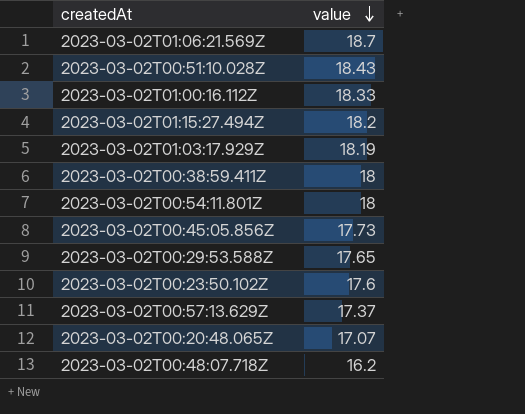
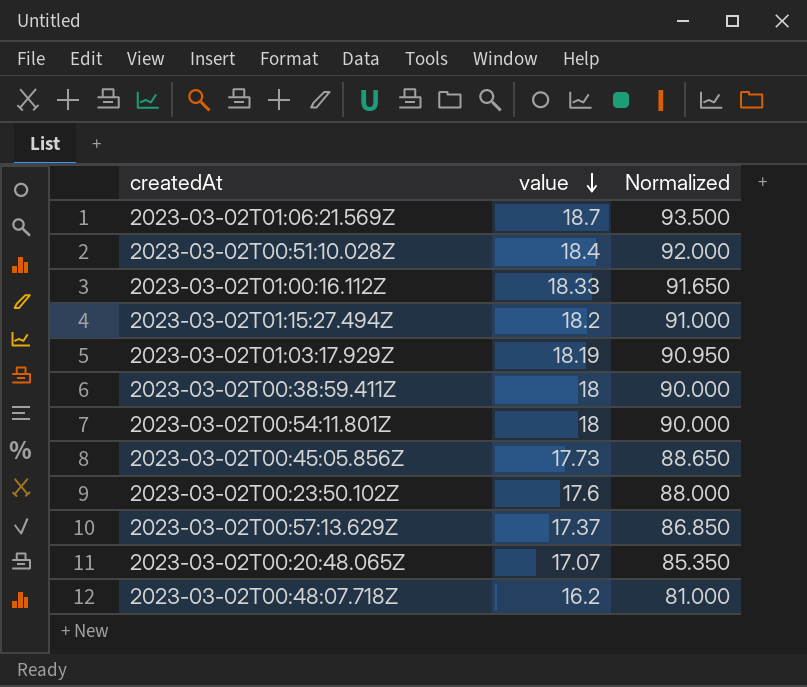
column Normalized | formula: none -> [value] * 5
row 2023-03-02T00:29:53.588Z: 17.65 -> none
2023-03-02T00:51:10.028Z | value: 18.43 -> 18.4

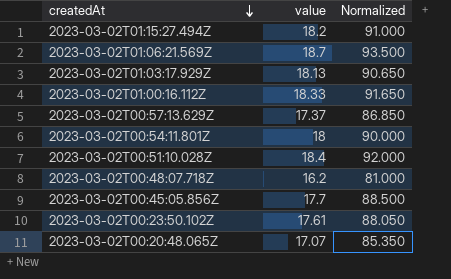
row order: value descending -> createdAt descending
row 2023-03-02T00:38:59.411Z: 18 | 90.000 -> none
2023-03-02T01:03:17.929Z | value: 18.19 -> 18.13
2023-03-02T01:03:17.929Z | Normalized: 90.950 -> 90.650
2023-03-02T00:45:05.856Z | value: 17.73 -> 17.7
2023-03-02T00:45:05.856Z | Normalized: 88.650 -> 88.500
2023-03-02T00:23:50.102Z | value: 17.6 -> 17.61
2023-03-02T00:23:50.102Z | Normalized: 88.000 -> 88.050

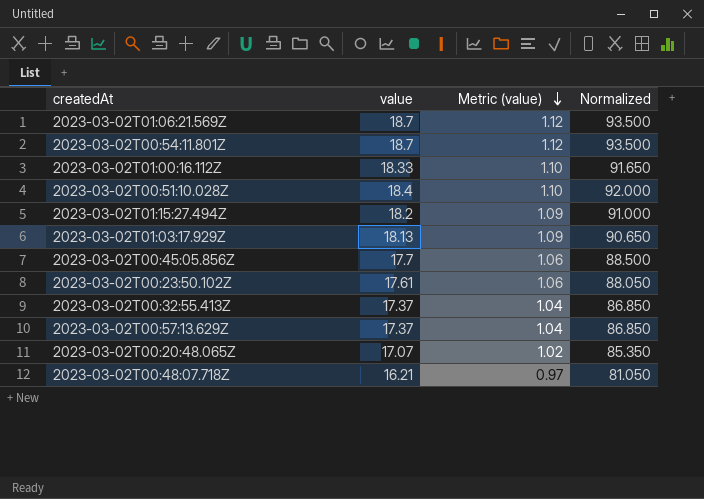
row order: createdAt descending -> Metric (value) descending
column Metric (value) | formula: none -> [value] * 0.06
2023-03-02T00:54:11.801Z | value: 18 -> 18.7
2023-03-02T00:54:11.801Z | Normalized: 90.000 -> 93.500
row 2023-03-02T00:32:55.413Z: none -> 17.37 | 1.04 | 86.850
2023-03-02T00:48:07.718Z | value: 16.2 -> 16.21
2023-03-02T00:48:07.718Z | Normalized: 81.000 -> 81.050

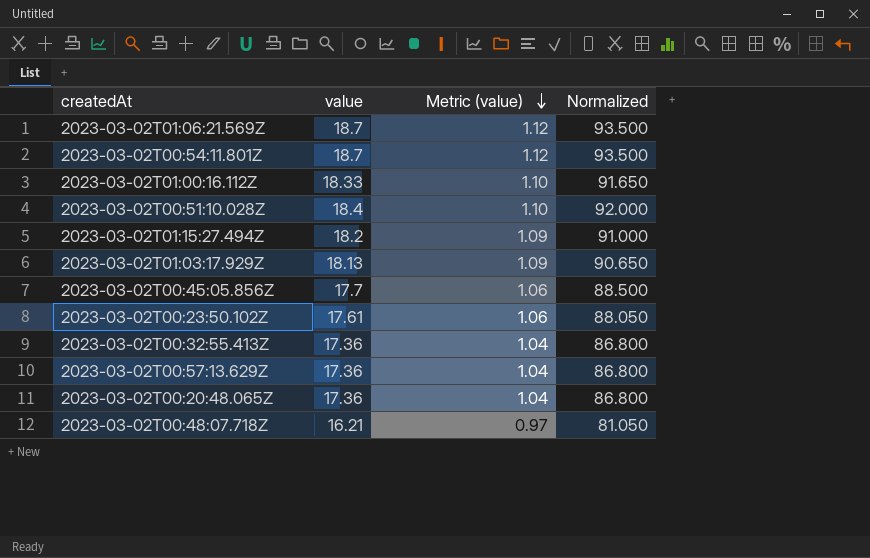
2023-03-02T00:32:55.413Z | value: 17.37 -> 17.36
2023-03-02T00:32:55.413Z | Normalized: 86.850 -> 86.800
2023-03-02T00:57:13.629Z | value: 17.37 -> 17.36
2023-03-02T00:57:13.629Z | Normalized: 86.850 -> 86.800
2023-03-02T00:20:48.065Z | value: 17.07 -> 17.36
2023-03-02T00:20:48.065Z | Metric (value): 1.02 -> 1.04
2023-03-02T00:20:48.065Z | Normalized: 85.350 -> 86.800

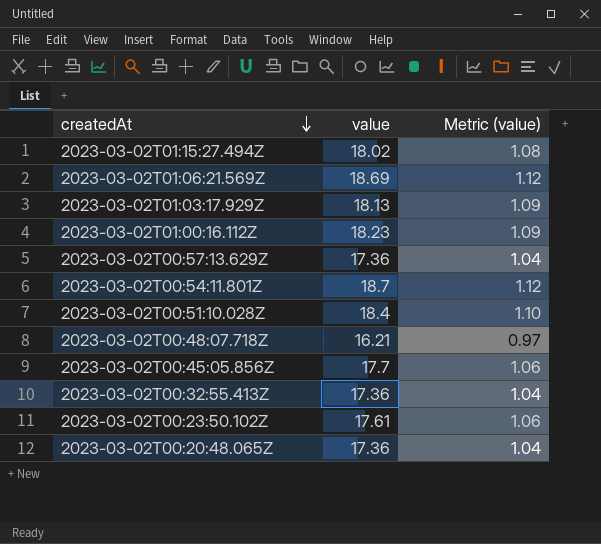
row order: Metric (value) descending -> createdAt descending
column Normalized | formula: [value] * 5 -> none
2023-03-02T01:15:27.494Z | value: 18.2 -> 18.02
2023-03-02T01:15:27.494Z | Metric (value): 1.09 -> 1.08
2023-03-02T01:06:21.569Z | value: 18.7 -> 18.69
2023-03-02T01:00:16.112Z | value: 18.33 -> 18.23
2023-03-02T01:00:16.112Z | Metric (value): 1.10 -> 1.09

